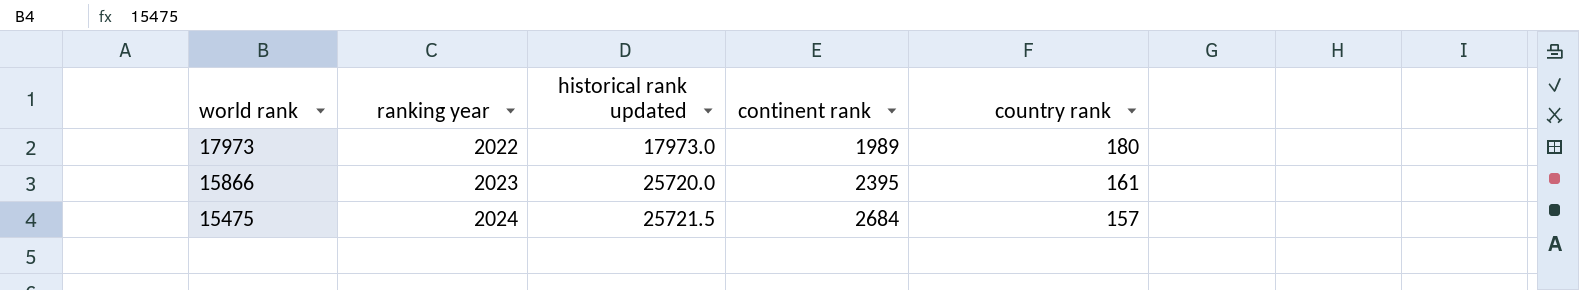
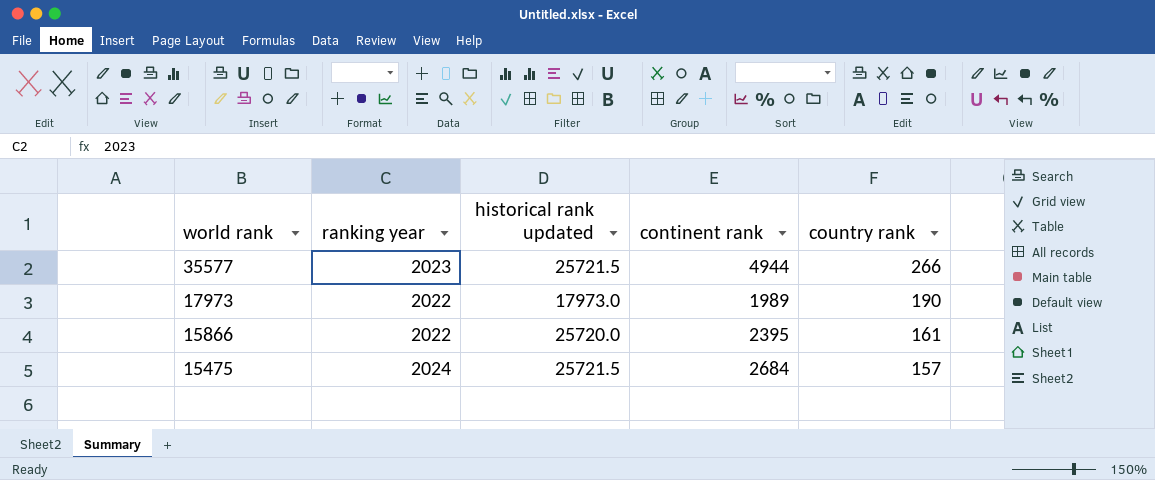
row 35577: none -> 2023 | 25721.5 | 4944 | 266
17973 | country rank: 180 -> 190
15866 | ranking year: 2023 -> 2022

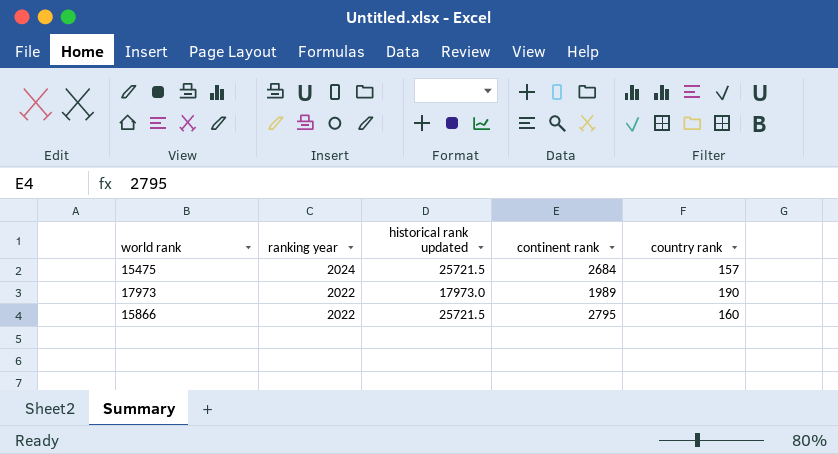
row order: world rank descending -> ranking year descending
row 35577: 2023 | 25721.5 | 4944 | 266 -> none
15866 | historical rank updated: 25720.0 -> 25721.5
15866 | continent rank: 2395 -> 2795
15866 | country rank: 161 -> 160

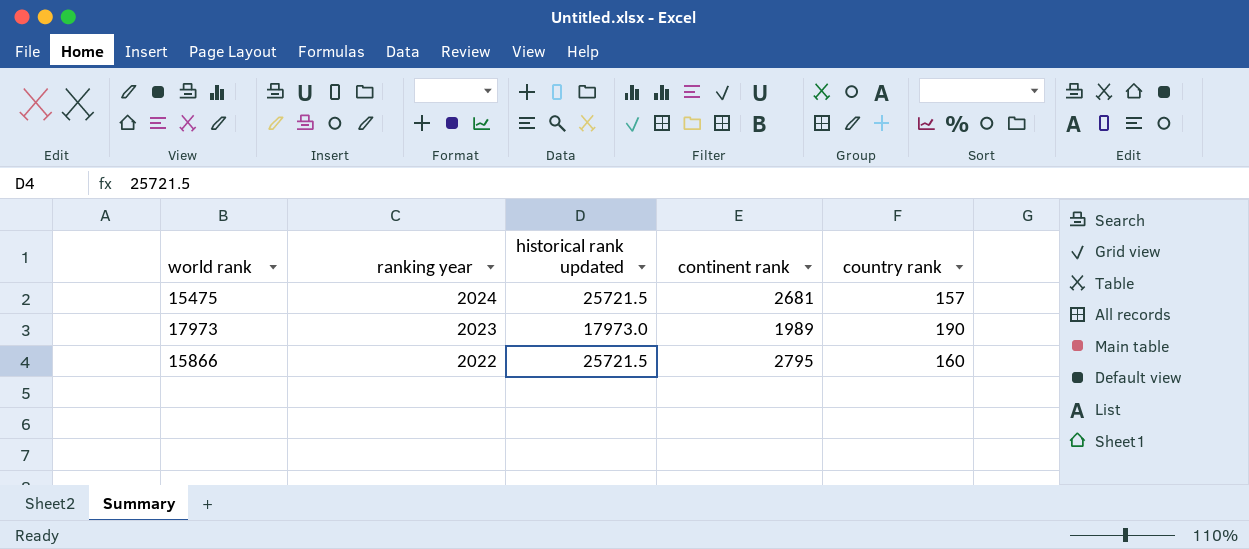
15475 | continent rank: 2684 -> 2681
17973 | ranking year: 2022 -> 2023

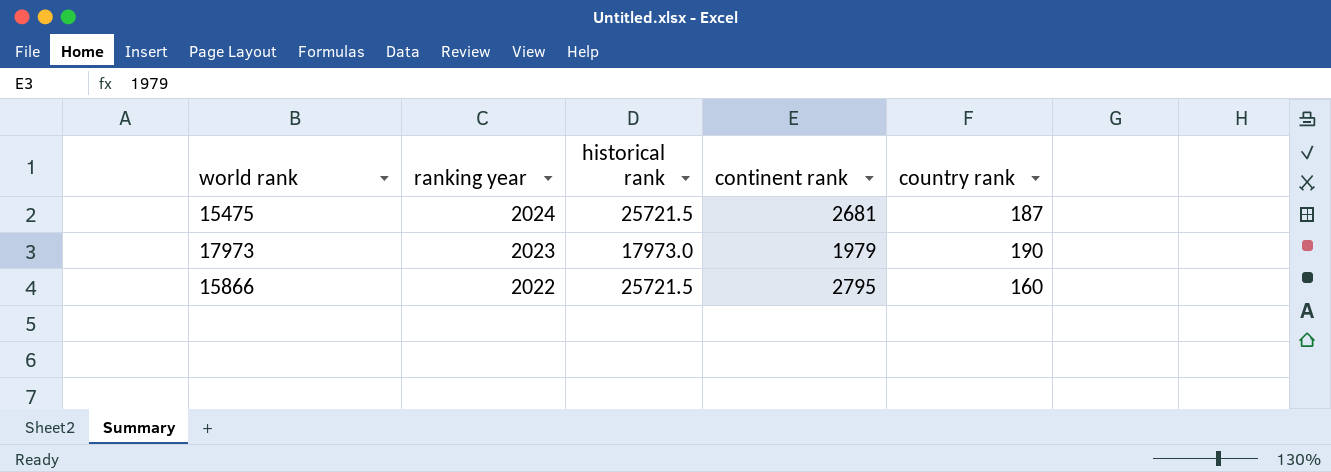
column name: historical rank updated -> historical rank
15475 | country rank: 157 -> 187
17973 | continent rank: 1989 -> 1979

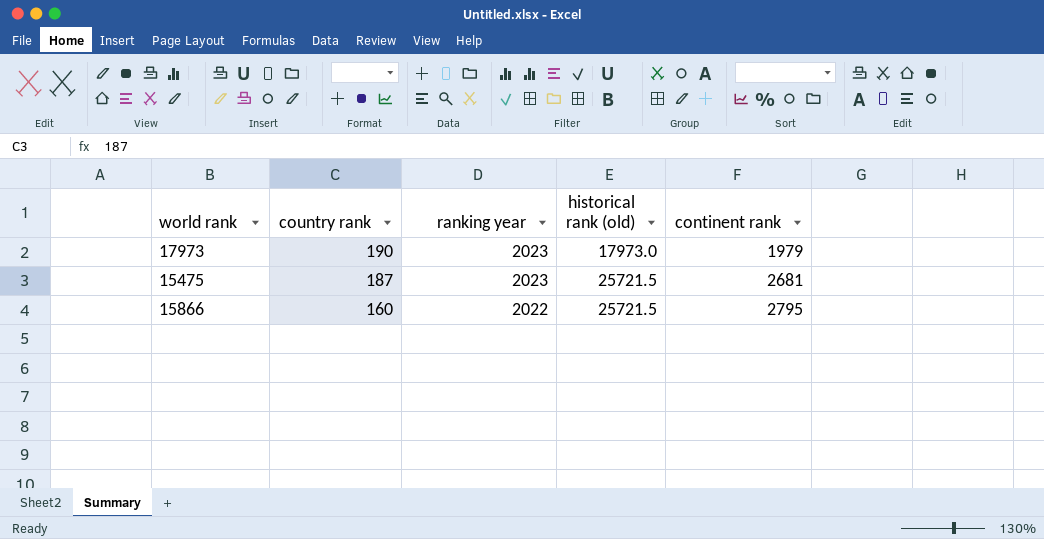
row order: ranking year descending -> country rank descending
column country rank | position: 5 -> 2
column name: historical rank -> historical rank (old)
15475 | ranking year: 2024 -> 2023

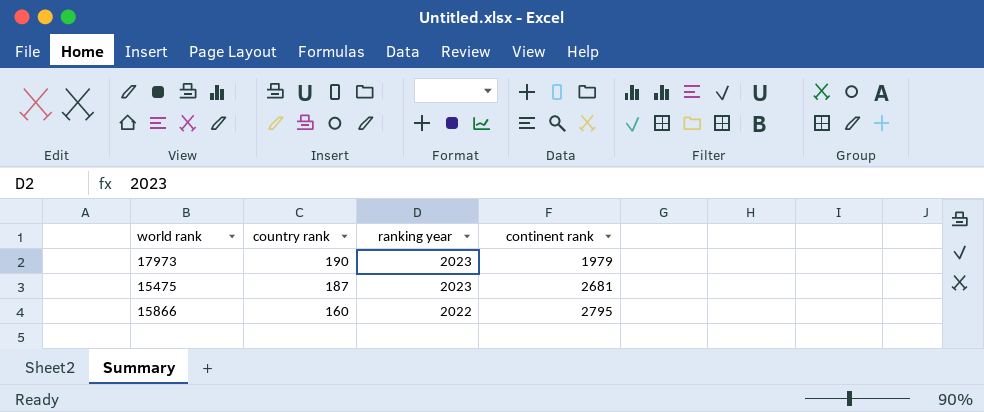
column historical rank (old) | position: 4 -> none

